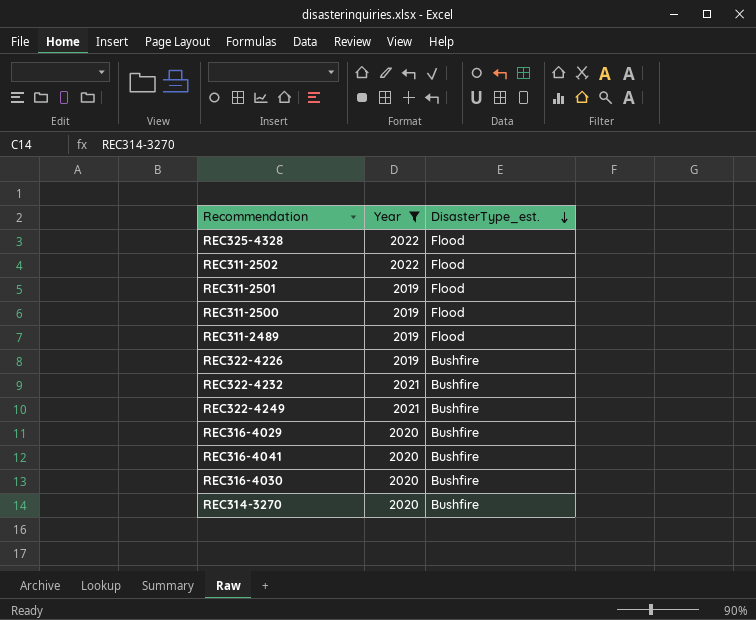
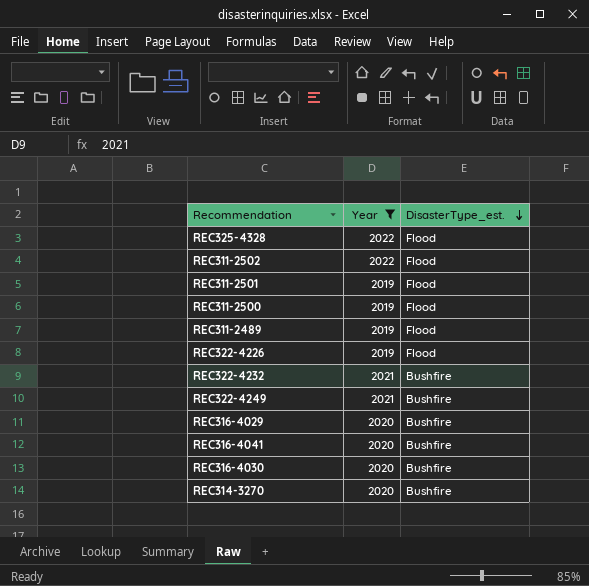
REC322-4226 | DisasterType_est.: Bushfire -> Flood

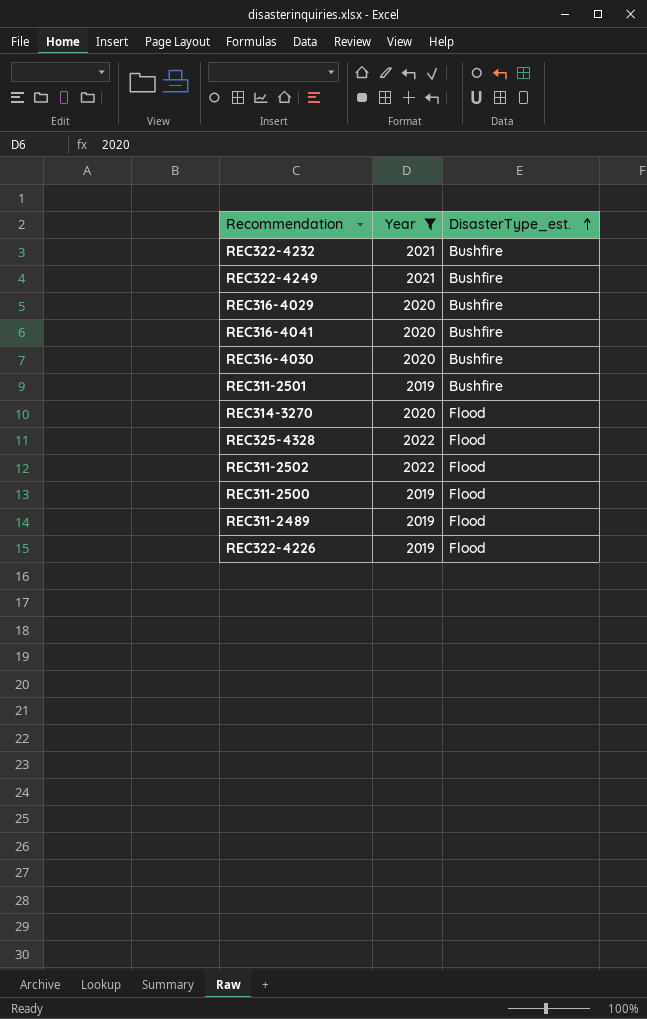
row order: DisasterType_est. descending -> DisasterType_est. ascending
REC311-2501 | DisasterType_est.: Flood -> Bushfire
REC314-3270 | DisasterType_est.: Bushfire -> Flood

